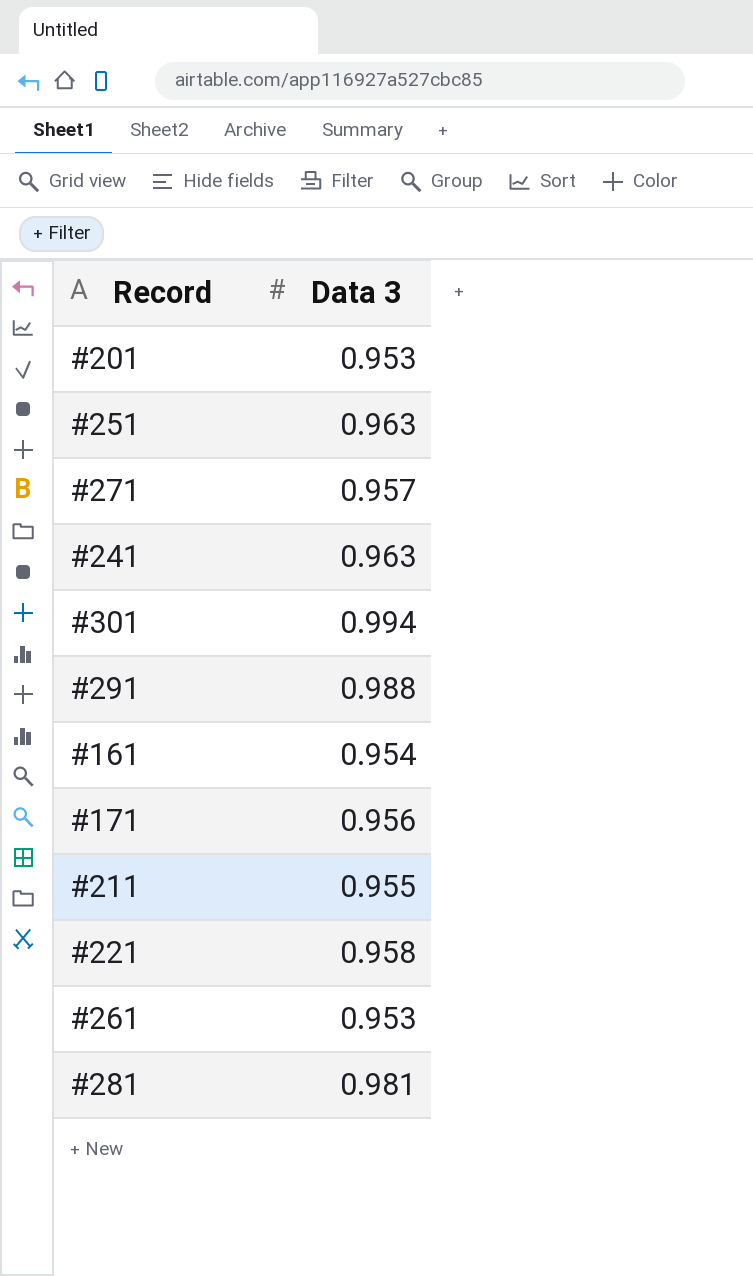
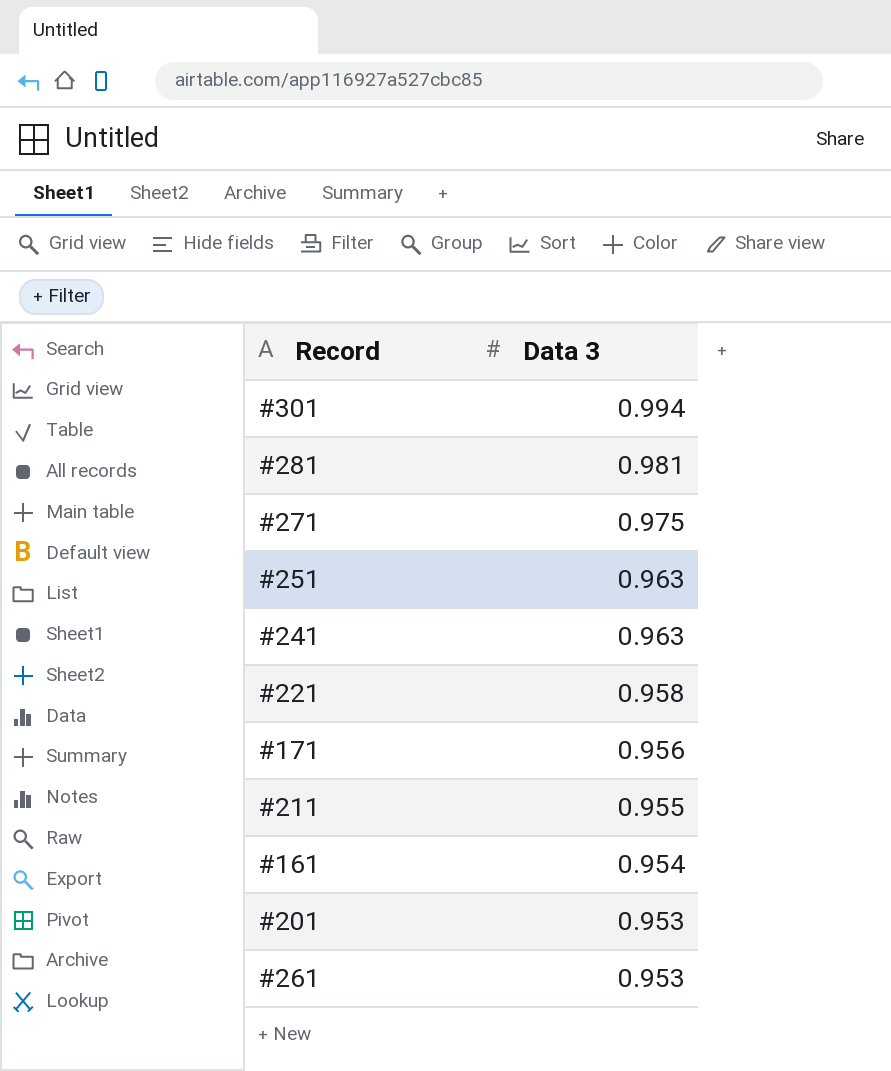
row order: none -> Data 3 descending
row #291: 0.988 -> none
#271 | Data 3: 0.957 -> 0.975

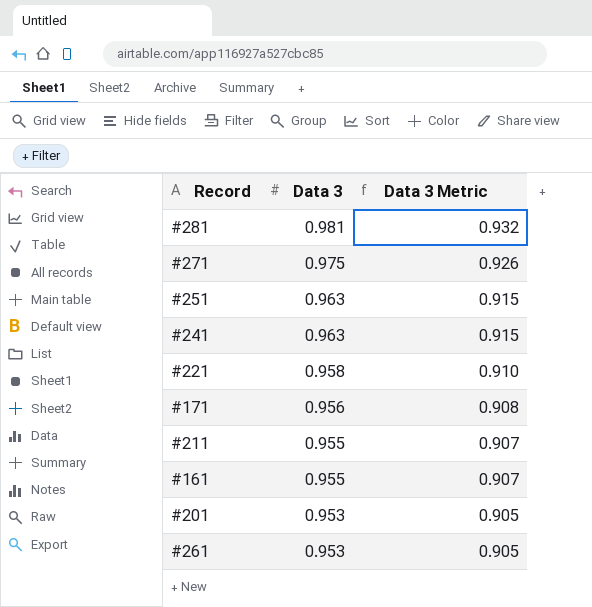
column Data 3 Metric | formula: none -> [Data 3] * 0.95
row #301: 0.994 -> none
#161 | Data 3: 0.954 -> 0.955

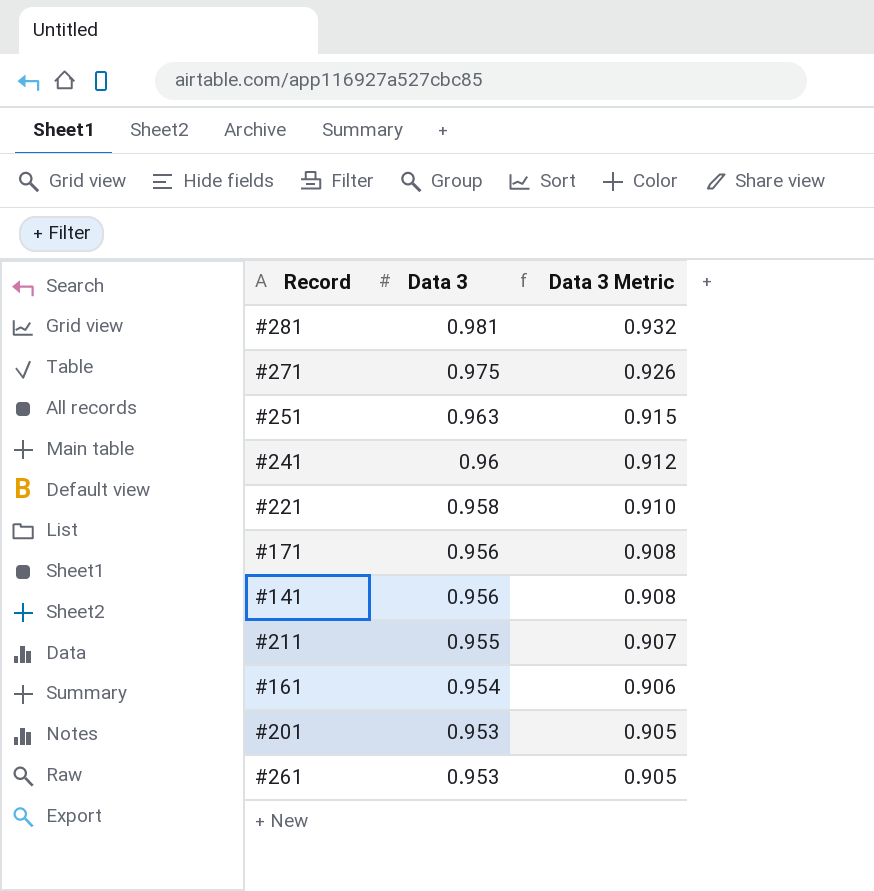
#241 | Data 3: 0.963 -> 0.96
#241 | Data 3 Metric: 0.915 -> 0.912
row #141: none -> 0.956 | 0.908
#161 | Data 3: 0.955 -> 0.954
#161 | Data 3 Metric: 0.907 -> 0.906

